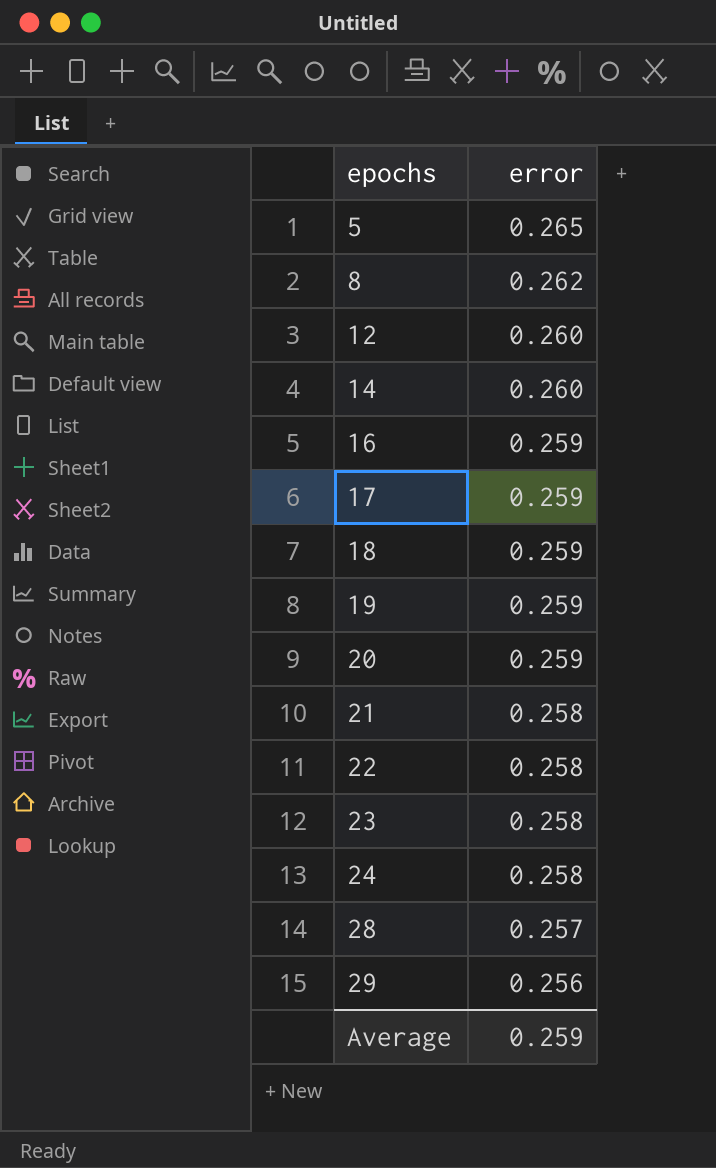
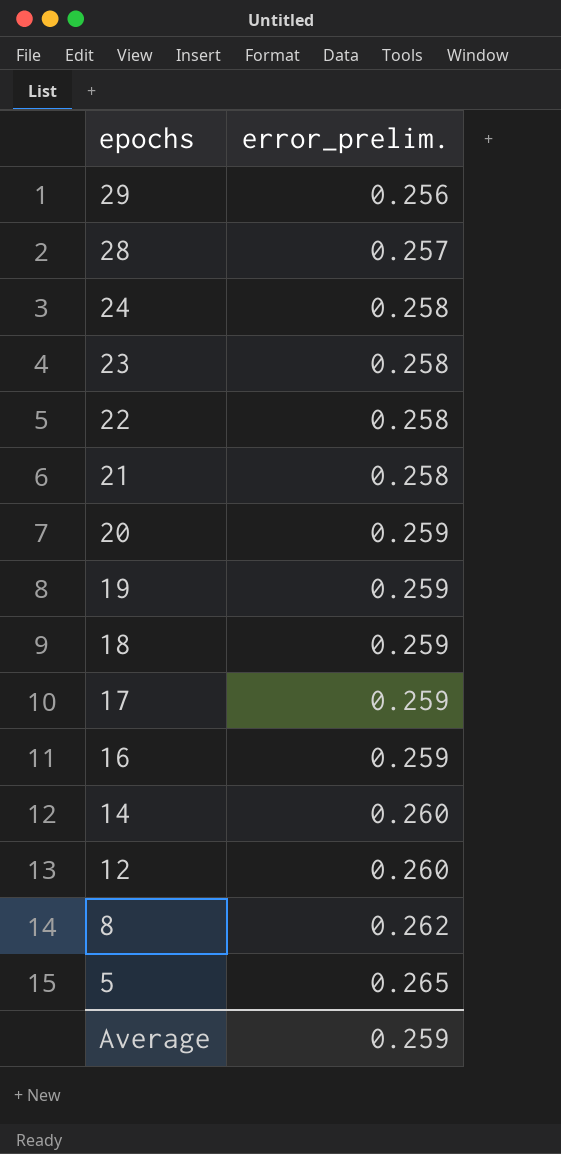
row order: epochs ascending -> epochs descending
column name: error -> error_prelim.

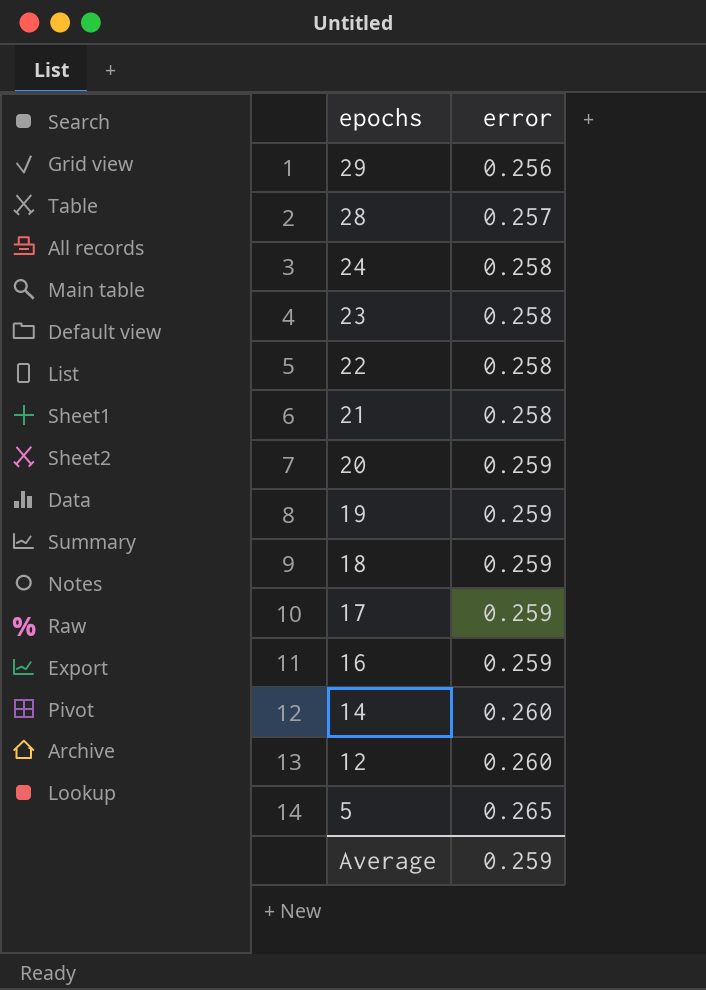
column name: error_prelim. -> error
row 8: 0.262 -> none

